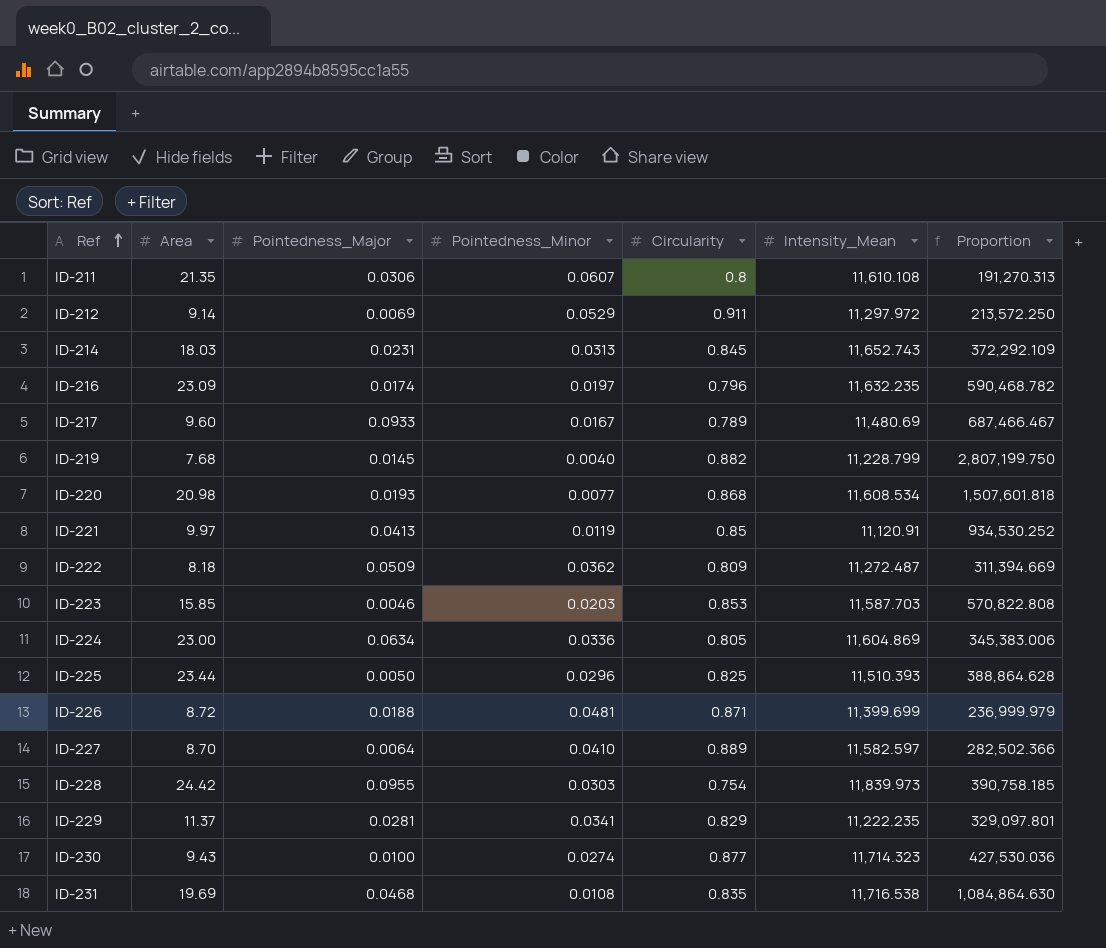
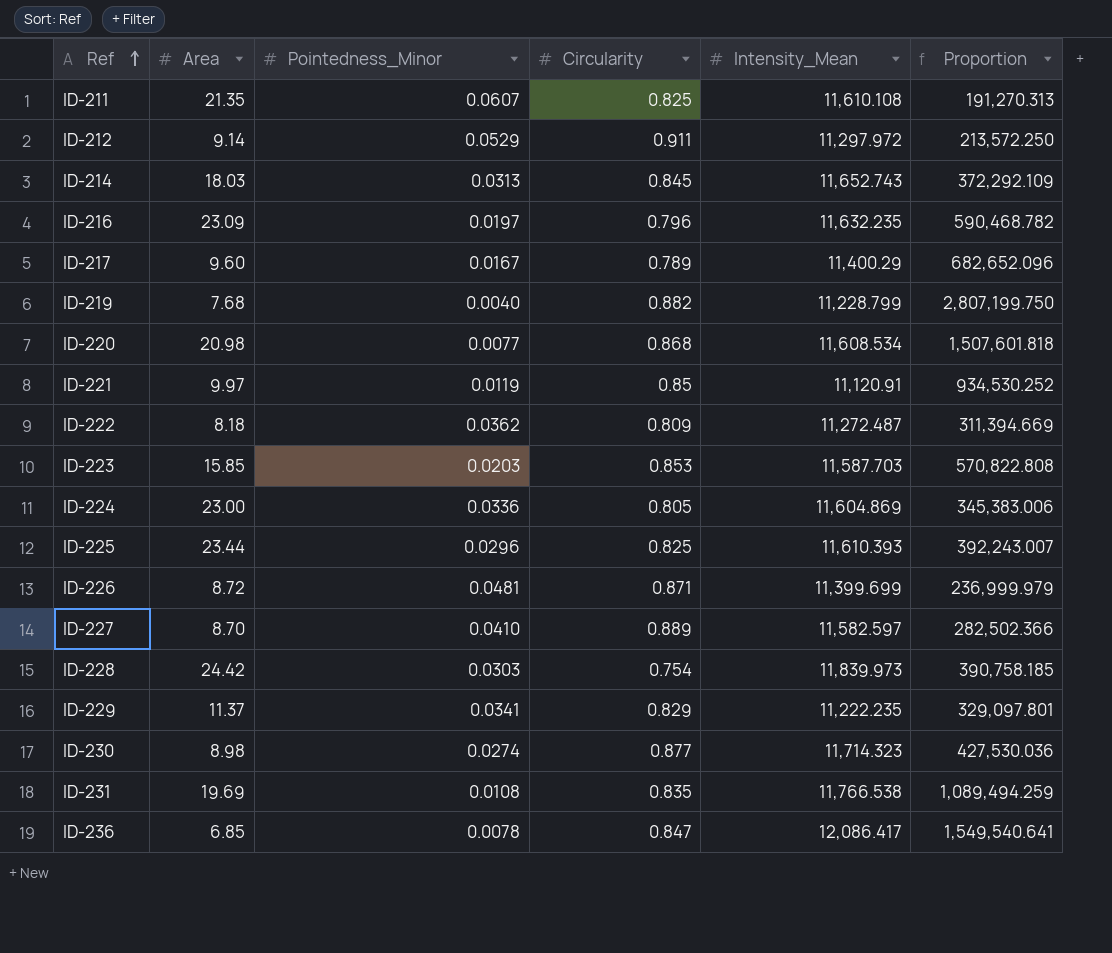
column Pointedness_Major | position: 3 -> none
ID-211 | Circularity: 0.8 -> 0.825
ID-217 | Intensity_Mean: 11,480.69 -> 11,400.29
ID-217 | Proportion: 687,466.467 -> 682,652.096
ID-225 | Intensity_Mean: 11,510.393 -> 11,610.393
ID-225 | Proportion: 388,864.628 -> 392,243.007
ID-230 | Area: 9.43 -> 8.98
ID-231 | Intensity_Mean: 11,716.538 -> 11,766.538
ID-231 | Proportion: 1,084,864.630 -> 1,089,494.259
row ID-236: none -> 6.85 | 0.0078 | 0.847 | 12,086.417 | 1,549,540.641

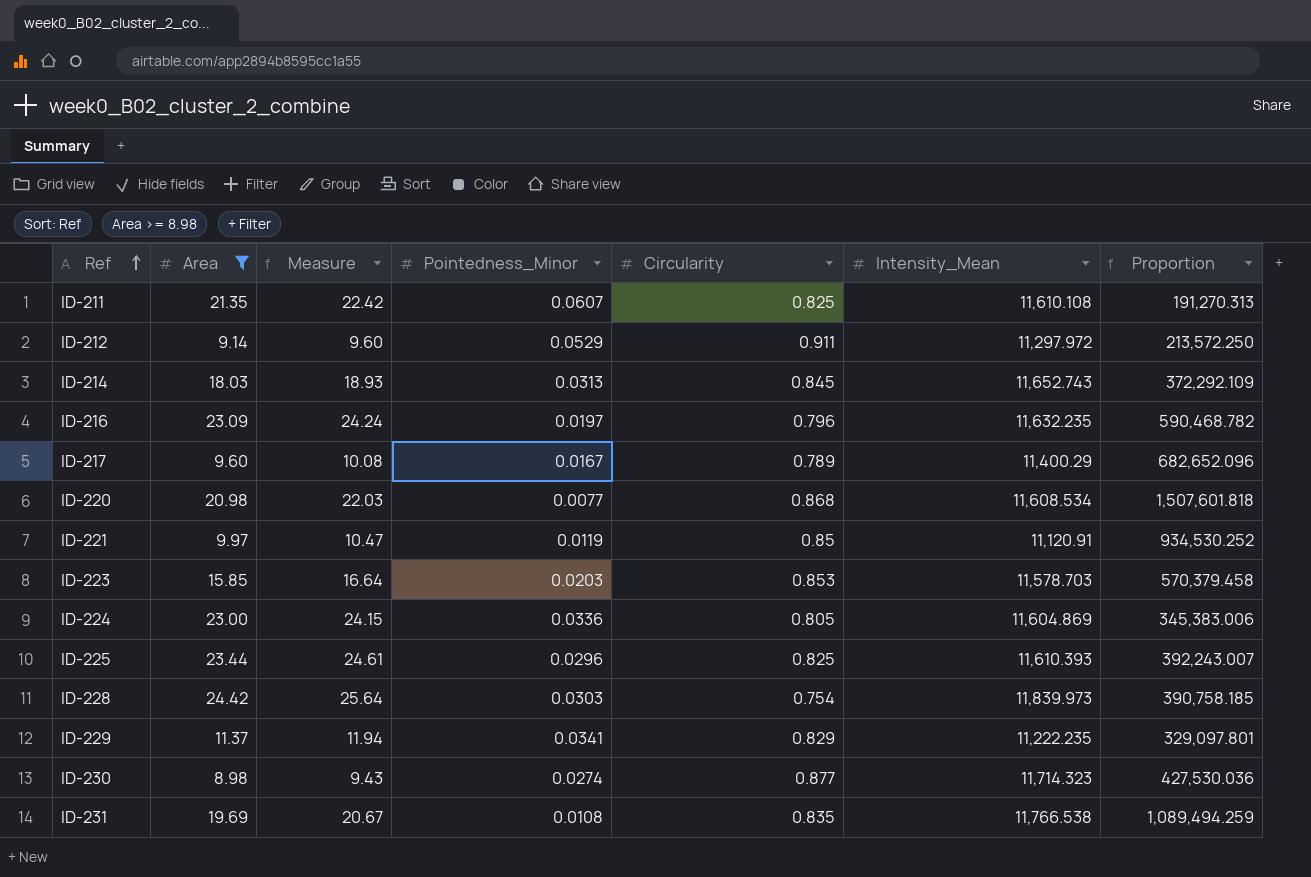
filter: none -> Area >= 8.98
column Measure | formula: none -> [Area] * 1.05
ID-223 | Intensity_Mean: 11,587.703 -> 11,578.703
ID-223 | Proportion: 570,822.808 -> 570,379.458

